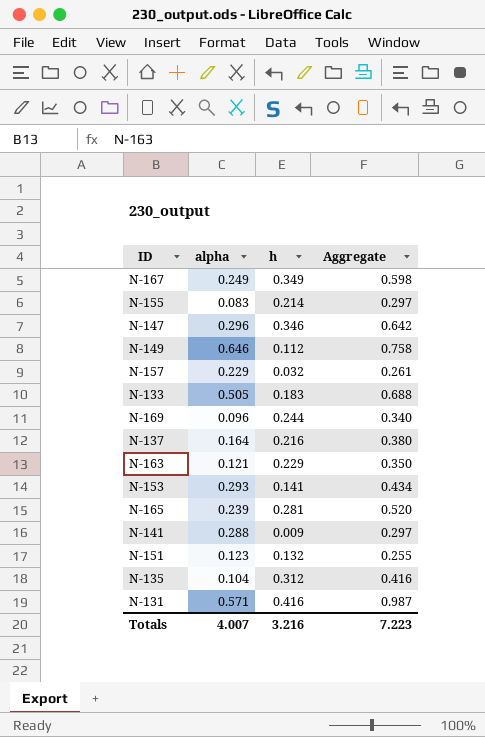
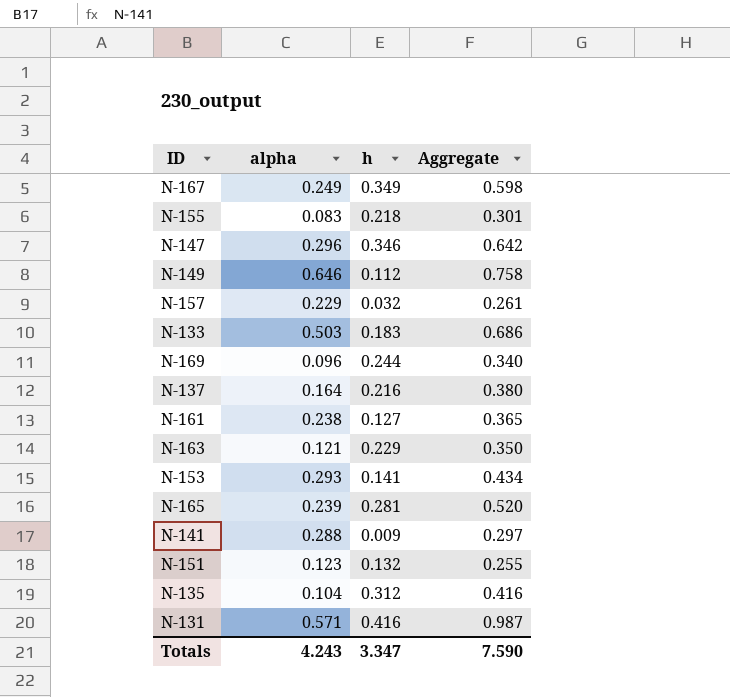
N-155 | h: 0.214 -> 0.218
N-155 | Aggregate: 0.297 -> 0.301
N-133 | alpha: 0.505 -> 0.503
N-133 | Aggregate: 0.688 -> 0.686
row N-161: none -> 0.238 | 0.127 | 0.365
Totals | alpha: 4.007 -> 4.243
Totals | h: 3.216 -> 3.347
Totals | Aggregate: 7.223 -> 7.590

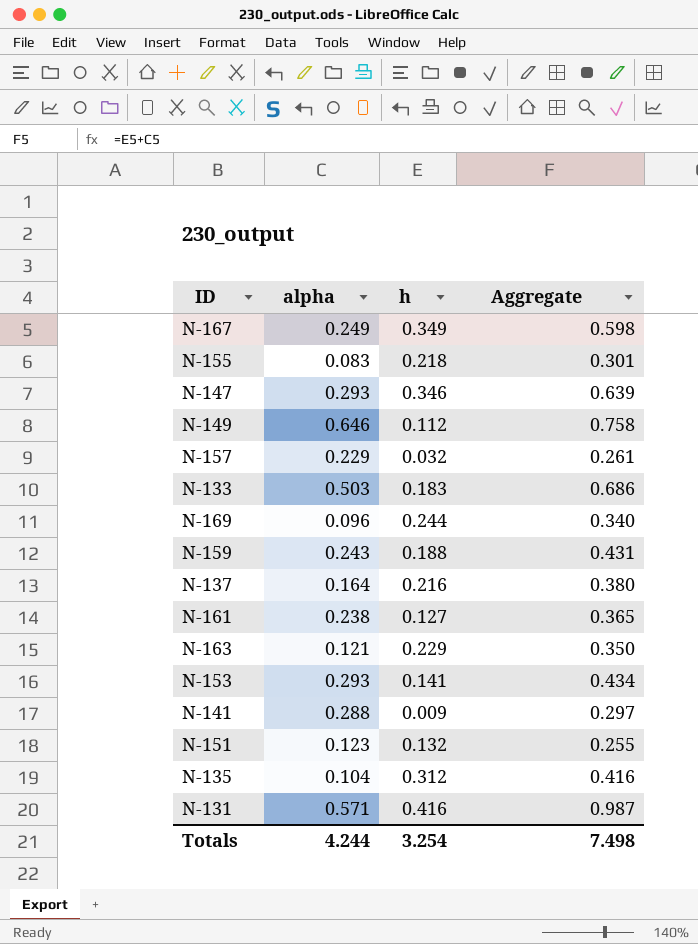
row N-165: 0.239 | 0.281 | 0.520 -> none
N-147 | alpha: 0.296 -> 0.293
N-147 | Aggregate: 0.642 -> 0.639
row N-159: none -> 0.243 | 0.188 | 0.431
Totals | alpha: 4.243 -> 4.244
Totals | h: 3.347 -> 3.254
Totals | Aggregate: 7.590 -> 7.498

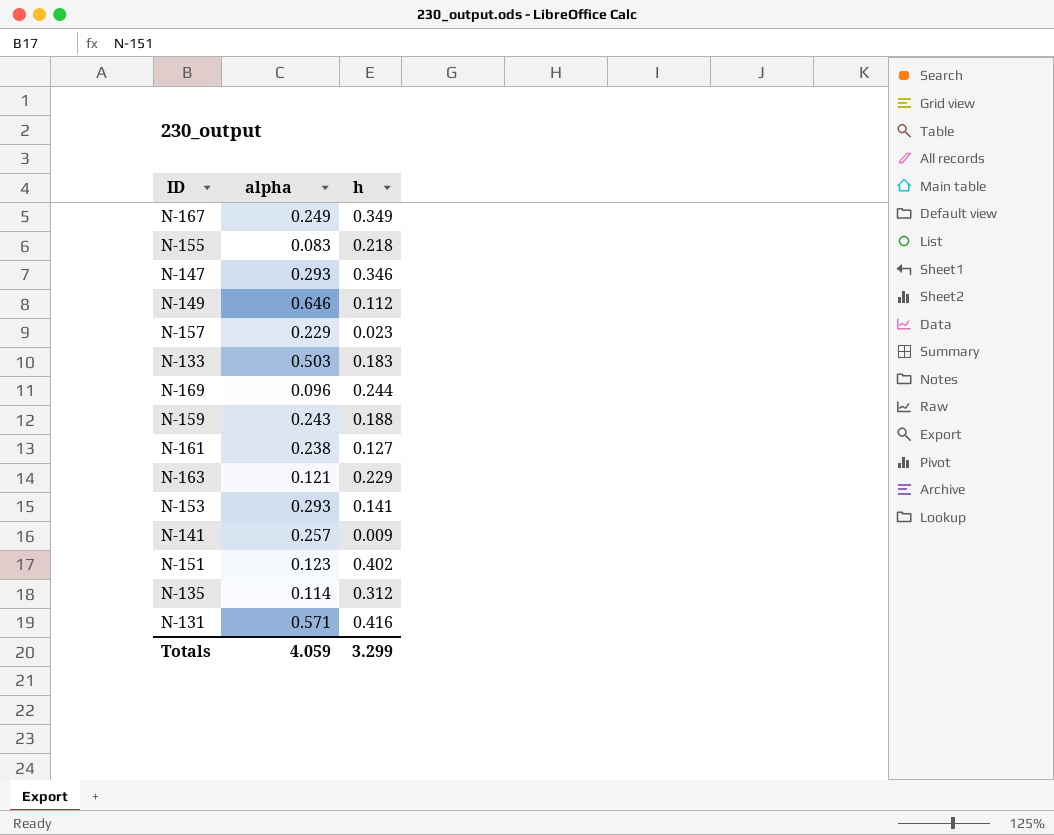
column Aggregate | formula: [alpha] + [h] -> none
row N-137: 0.164 | 0.216 | 0.380 -> none
N-157 | h: 0.032 -> 0.023
N-141 | alpha: 0.288 -> 0.257
N-151 | h: 0.132 -> 0.402
N-135 | alpha: 0.104 -> 0.114
Totals | alpha: 4.244 -> 4.059
Totals | h: 3.254 -> 3.299

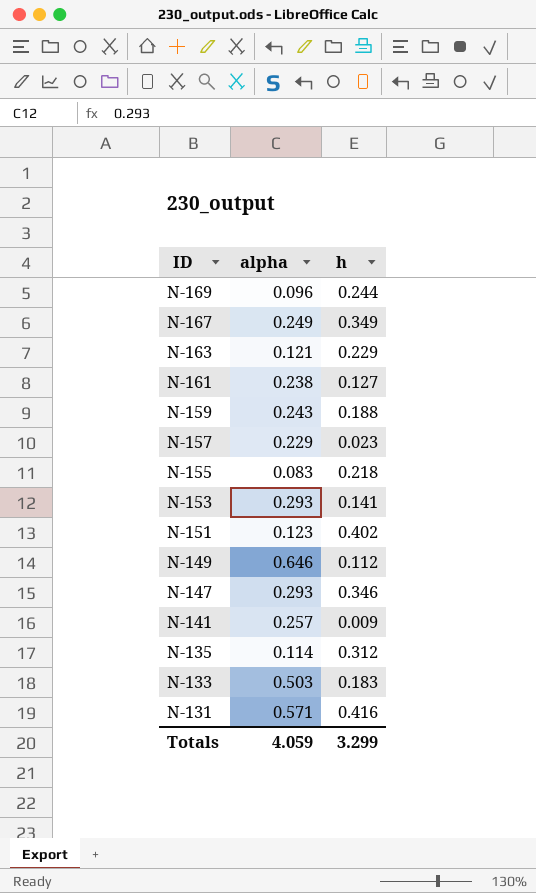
row order: none -> ID descending

